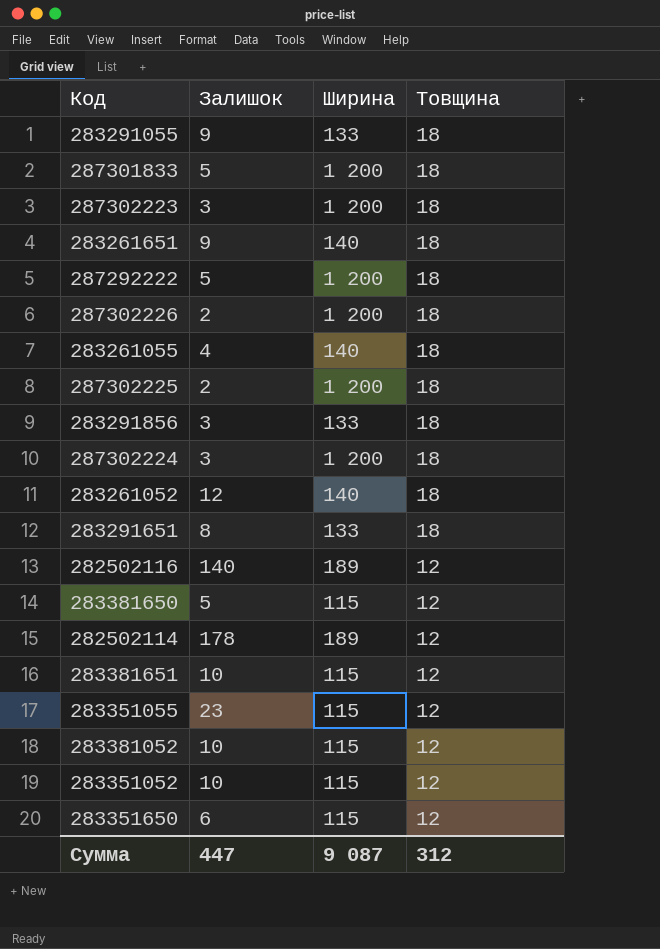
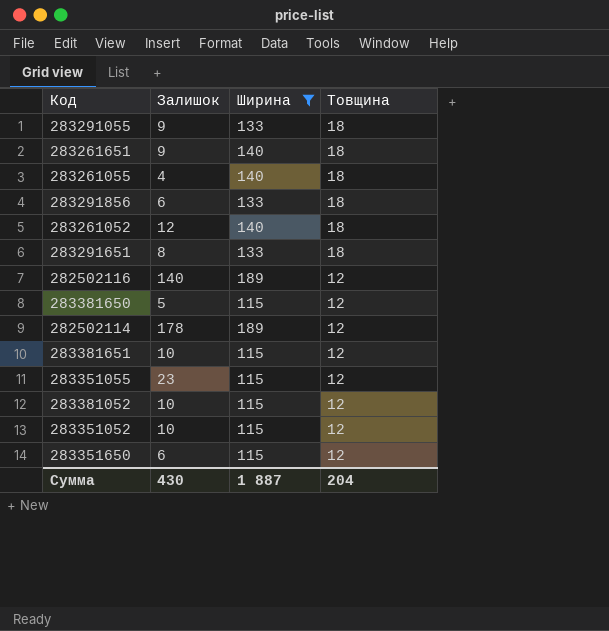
filter: none -> Ширина != 1 200
283291856 | Залишок: 3 -> 6
Сумма | Залишок: 447 -> 430
Сумма | Ширина: 9 087 -> 1 887
Сумма | Товщина: 312 -> 204

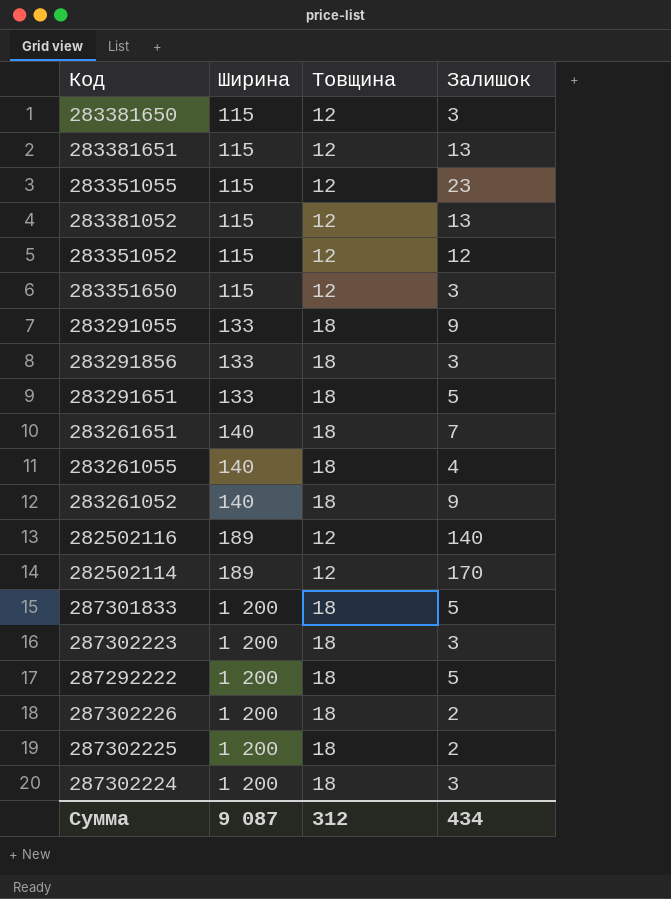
filter: Ширина != 1 200 -> none
row order: Товщина descending -> Ширина ascending
column Залишок | position: 2 -> 4
283381650 | Залишок: 5 -> 3
283381651 | Залишок: 10 -> 13
283381052 | Залишок: 10 -> 13
283351052 | Залишок: 10 -> 12
283351650 | Залишок: 6 -> 3
283291856 | Залишок: 6 -> 3
283291651 | Залишок: 8 -> 5
283261651 | Залишок: 9 -> 7
283261052 | Залишок: 12 -> 9
282502114 | Залишок: 178 -> 170
Сумма | Ширина: 1 887 -> 9 087
Сумма | Товщина: 204 -> 312
Сумма | Залишок: 430 -> 434

